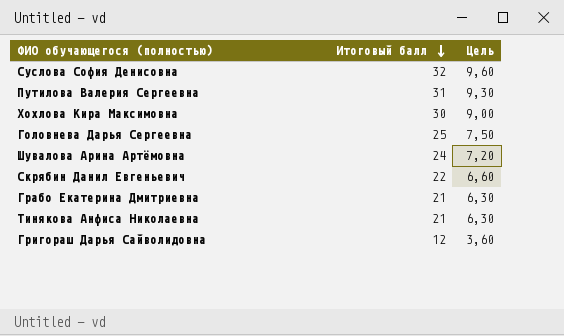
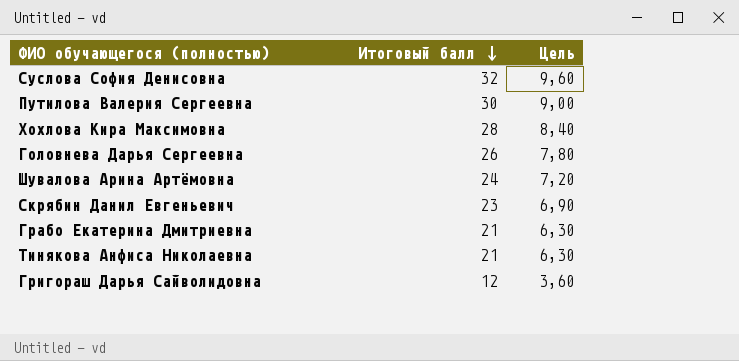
Путилова Валерия Сергеевна | Итоговый балл: 31 -> 30
Путилова Валерия Сергеевна | Цель: 9,30 -> 9,00
Хохлова Кира Максимовна | Итоговый балл: 30 -> 28
Хохлова Кира Максимовна | Цель: 9,00 -> 8,40
Головнева Дарья Сергеевна | Итоговый балл: 25 -> 26
Головнева Дарья Сергеевна | Цель: 7,50 -> 7,80
Скрябин Данил Евгеньевич | Итоговый балл: 22 -> 23
Скрябин Данил Евгеньевич | Цель: 6,60 -> 6,90

